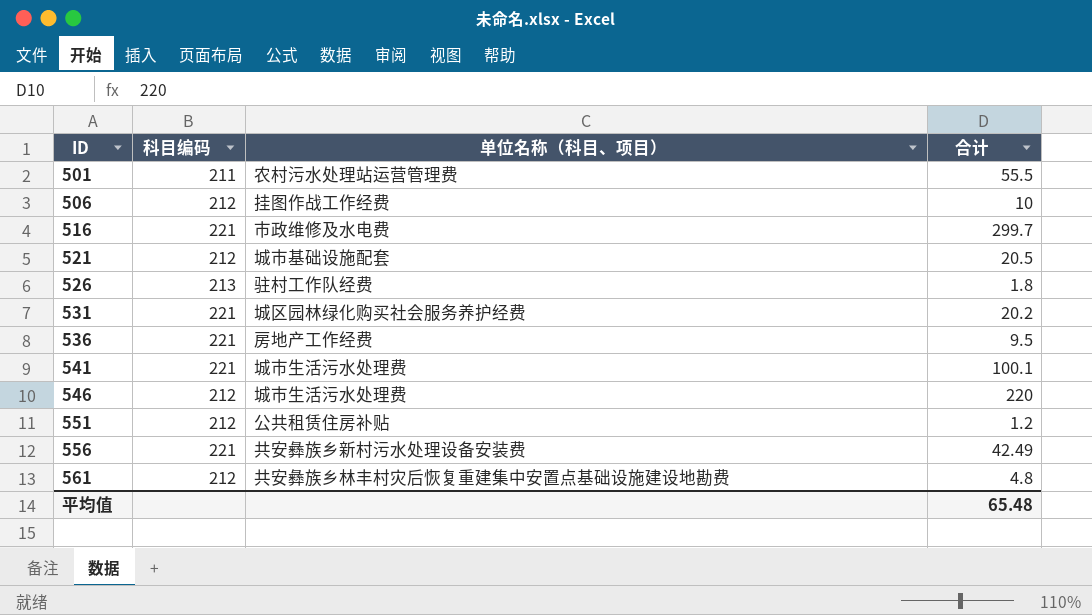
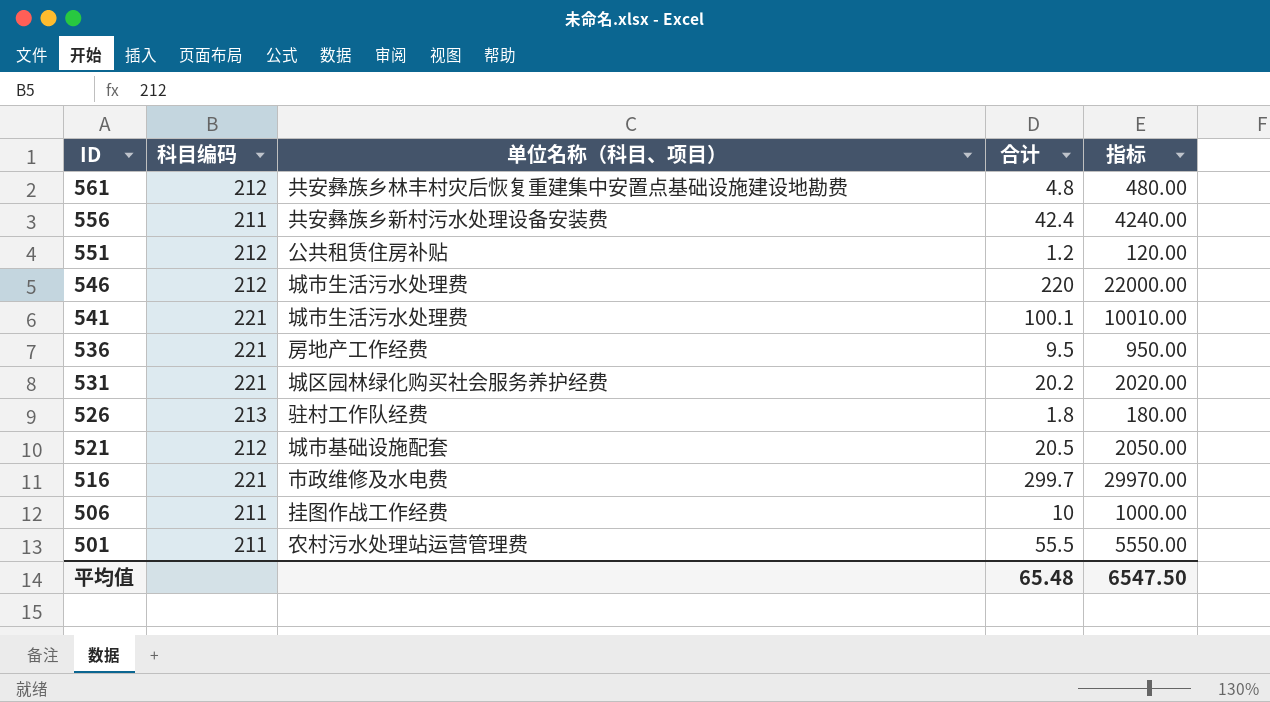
row order: ID ascending -> ID descending
column 指标 | formula: none -> [合计] * 100
556 | 科目编码: 221 -> 211
556 | 合计: 42.49 -> 42.4
506 | 科目编码: 212 -> 211

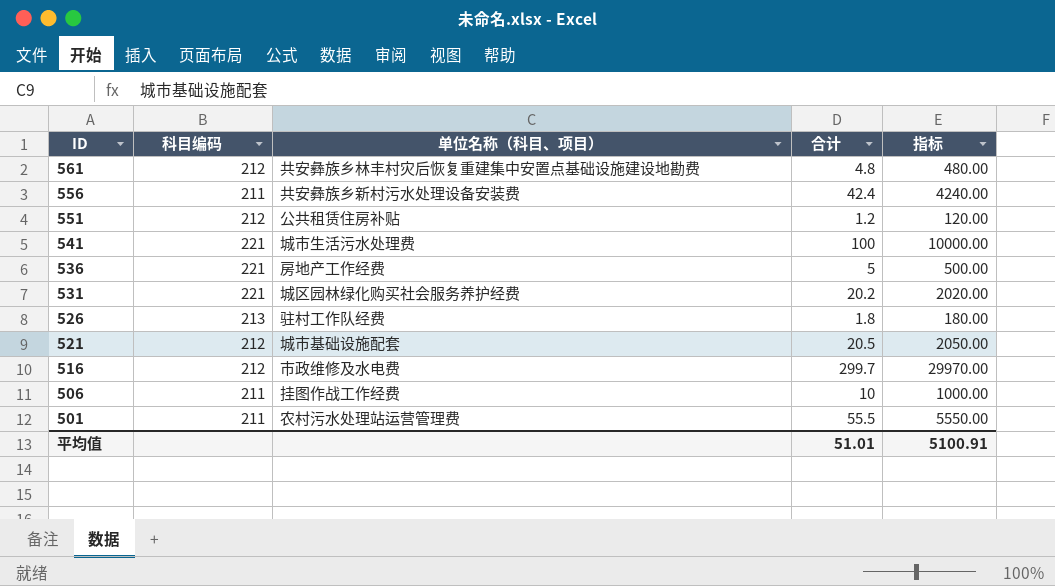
row 546: 212 | 城市生活污水处理费 | 220 | 22000.00 -> none
541 | 合计: 100.1 -> 100
541 | 指标: 10010.00 -> 10000.00
536 | 合计: 9.5 -> 5
536 | 指标: 950.00 -> 500.00
516 | 科目编码: 221 -> 212
平均值 | 合计: 65.48 -> 51.01
平均值 | 指标: 6547.50 -> 5100.91

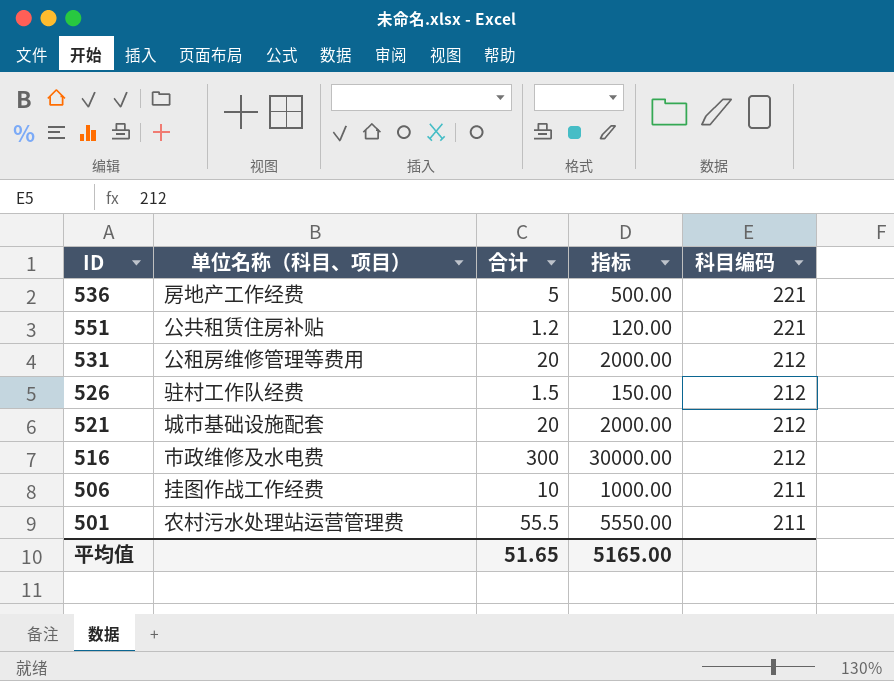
row order: ID descending -> 科目编码 descending
column 科目编码 | position: 2 -> 5
row 561: 212 | 共安彝族乡林丰村灾后恢复重建集中安置点基础设施建设地勘费 | 4.8 | 480.00 -> none
row 556: 211 | 共安彝族乡新村污水处理设备安装费 | 42.4 | 4240.00 -> none
row 541: 221 | 城市生活污水处理费 | 100 | 10000.00 -> none
551 | 科目编码: 212 -> 221
531 | 单位名称（科目、项目）: 城区园林绿化购买社会服务养护经费 -> 公租房维修管理等费用
531 | 合计: 20.2 -> 20
531 | 指标: 2020.00 -> 2000.00
531 | 科目编码: 221 -> 212
526 | 合计: 1.8 -> 1.5
526 | 指标: 180.00 -> 150.00
526 | 科目编码: 213 -> 212
521 | 合计: 20.5 -> 20
521 | 指标: 2050.00 -> 2000.00
516 | 合计: 299.7 -> 300
516 | 指标: 29970.00 -> 30000.00
平均值 | 合计: 51.01 -> 51.65
平均值 | 指标: 5100.91 -> 5165.00

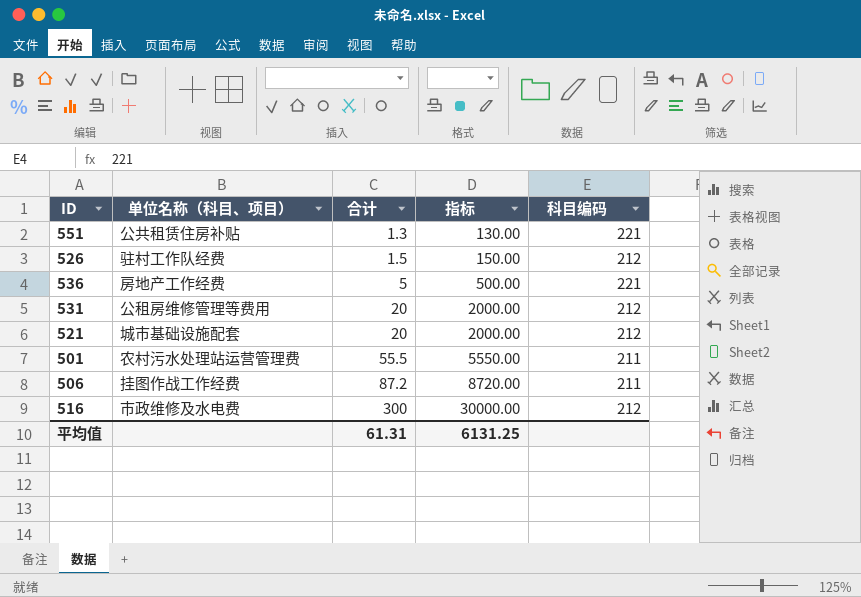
row order: 科目编码 descending -> 合计 ascending
551 | 合计: 1.2 -> 1.3
551 | 指标: 120.00 -> 130.00
506 | 合计: 10 -> 87.2
506 | 指标: 1000.00 -> 8720.00
平均值 | 合计: 51.65 -> 61.31
平均值 | 指标: 5165.00 -> 6131.25

